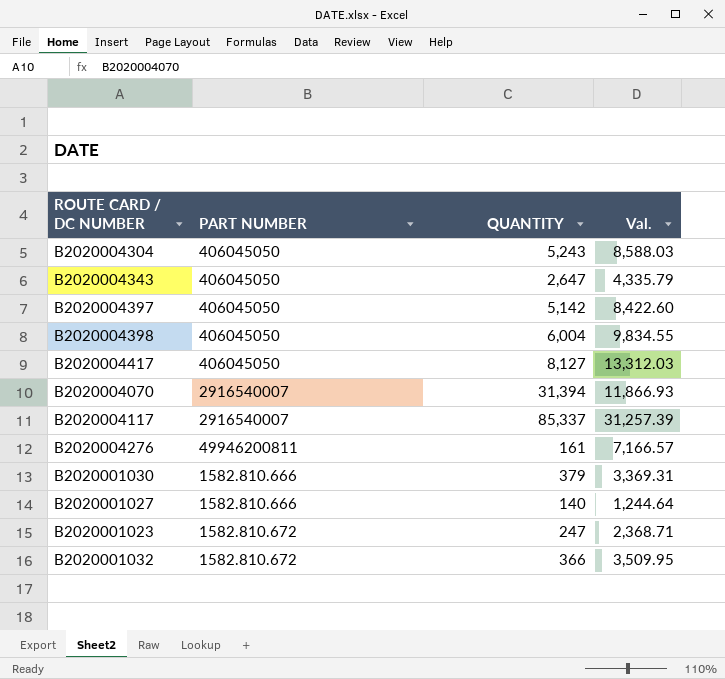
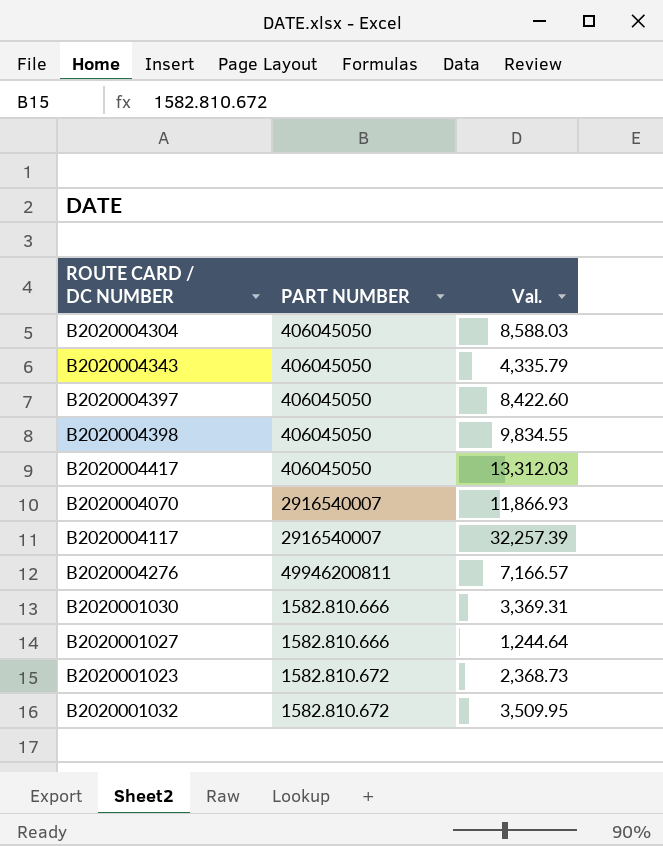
column QUANTITY | position: 3 -> none
B2020004117 | Val.: 31,257.39 -> 32,257.39
B2020001023 | Val.: 2,368.71 -> 2,368.73

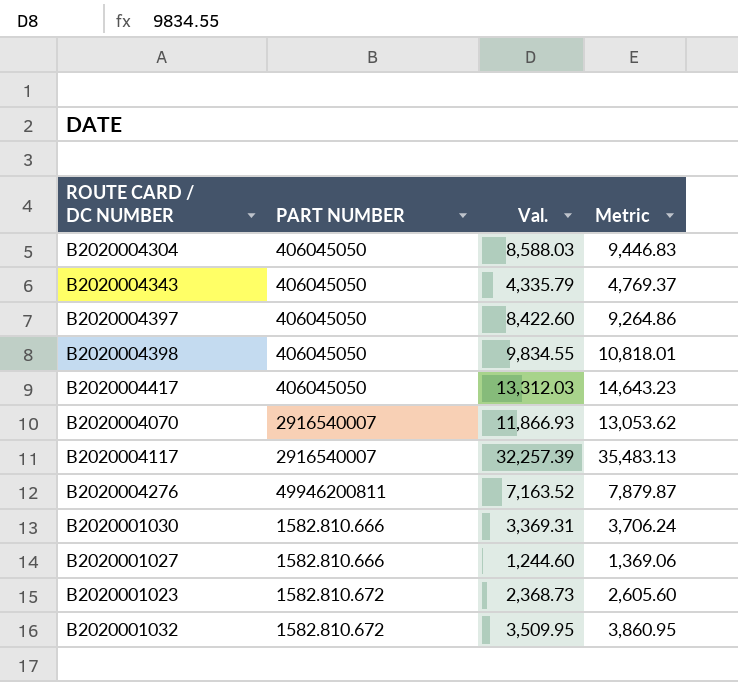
column Metric | formula: none -> [Val.] * 1.1
B2020004276 | Val.: 7,166.57 -> 7,163.52
B2020001027 | Val.: 1,244.64 -> 1,244.60

